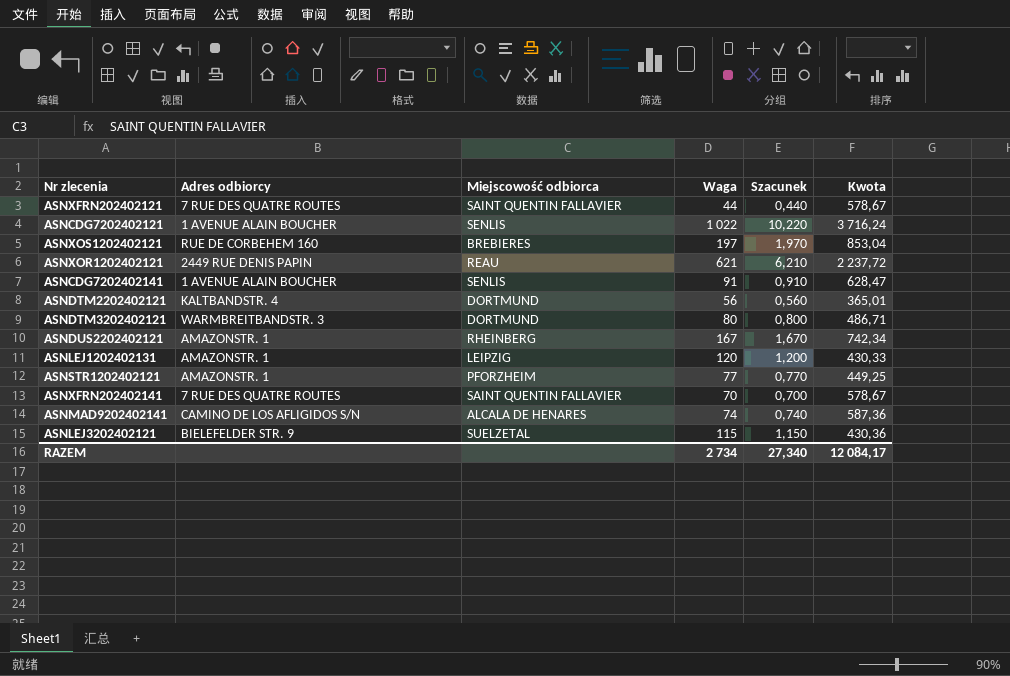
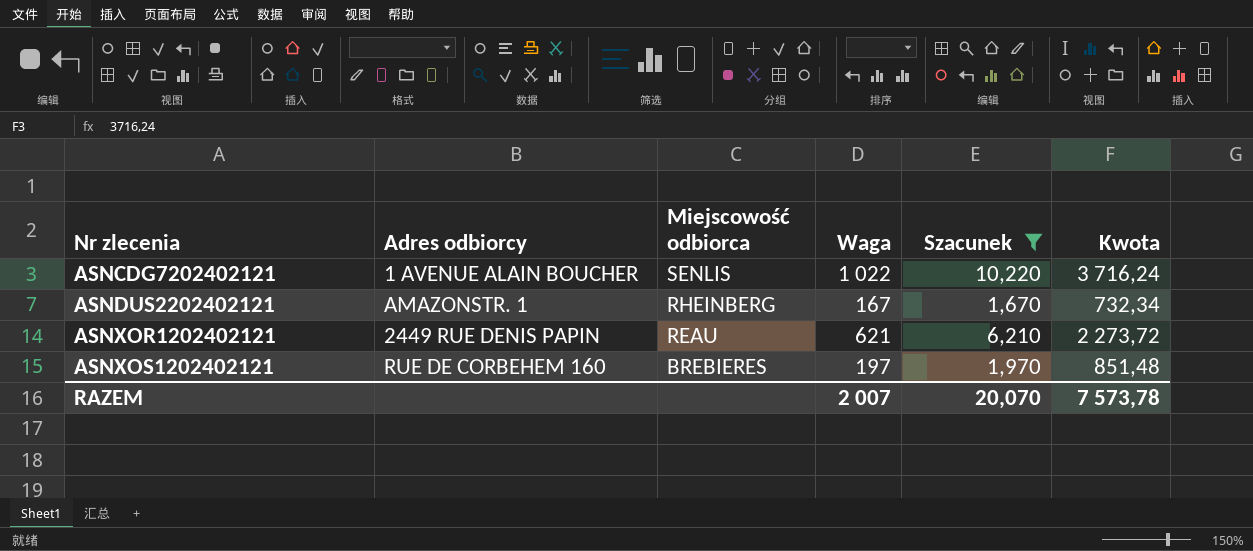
filter: none -> Szacunek >= 1,670
row order: none -> Nr zlecenia ascending
ASNDUS2202402121 | Kwota: 742,34 -> 732,34
ASNXOR1202402121 | Kwota: 2 237,72 -> 2 273,72
ASNXOS1202402121 | Kwota: 853,04 -> 851,48
RAZEM | Waga: 2 734 -> 2 007
RAZEM | Szacunek: 27,340 -> 20,070
RAZEM | Kwota: 12 084,17 -> 7 573,78

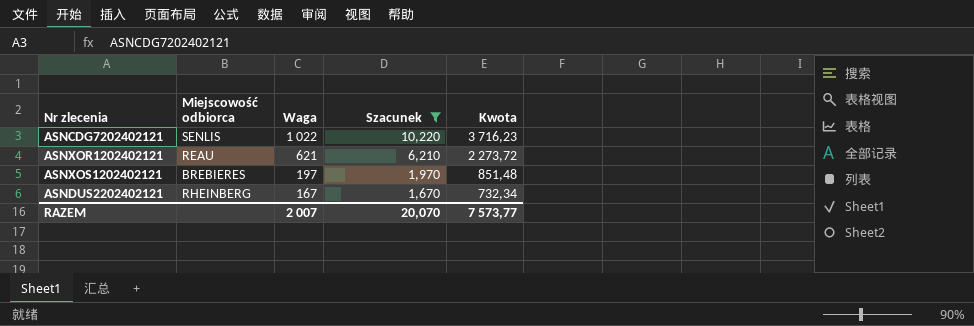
row order: Nr zlecenia ascending -> Waga descending
column Adres odbiorcy | position: 2 -> none
ASNCDG7202402121 | Kwota: 3 716,24 -> 3 716,23
RAZEM | Kwota: 7 573,78 -> 7 573,77

